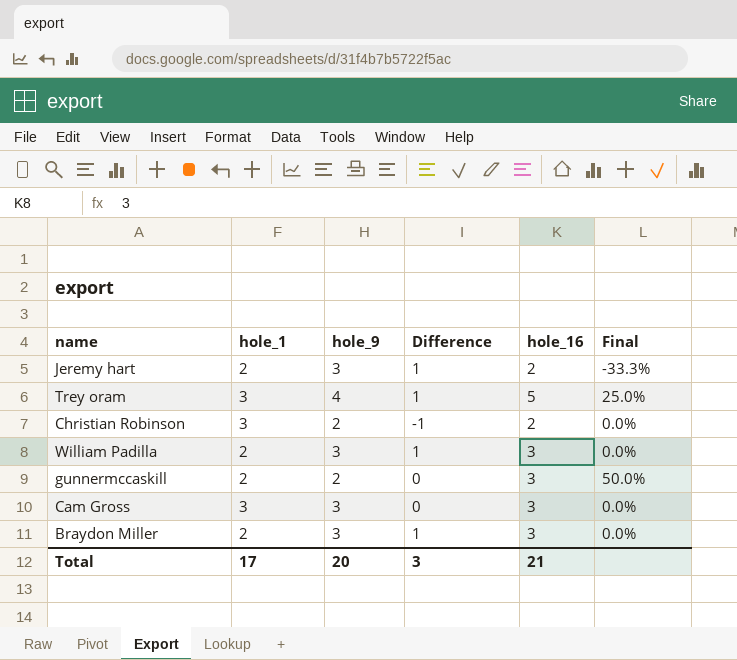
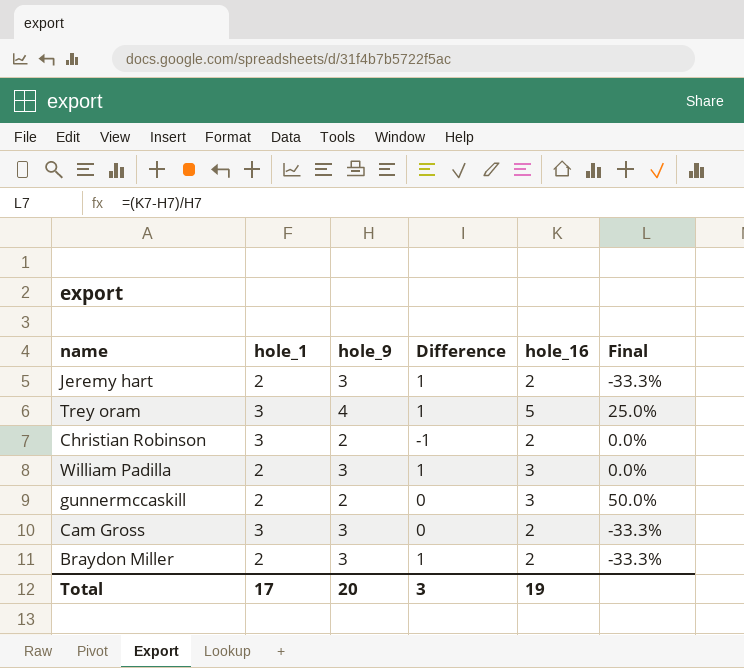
Cam Gross | hole_16: 3 -> 2
Cam Gross | Final: 0.0% -> -33.3%
Braydon Miller | hole_16: 3 -> 2
Braydon Miller | Final: 0.0% -> -33.3%
Total | hole_16: 21 -> 19

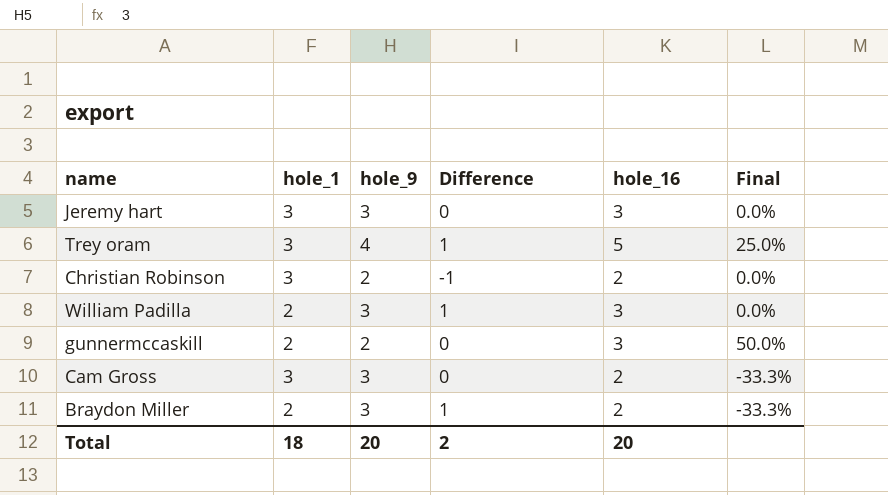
Jeremy hart | hole_1: 2 -> 3
Jeremy hart | Difference: 1 -> 0
Jeremy hart | hole_16: 2 -> 3
Jeremy hart | Final: -33.3% -> 0.0%
Total | hole_1: 17 -> 18
Total | Difference: 3 -> 2
Total | hole_16: 19 -> 20

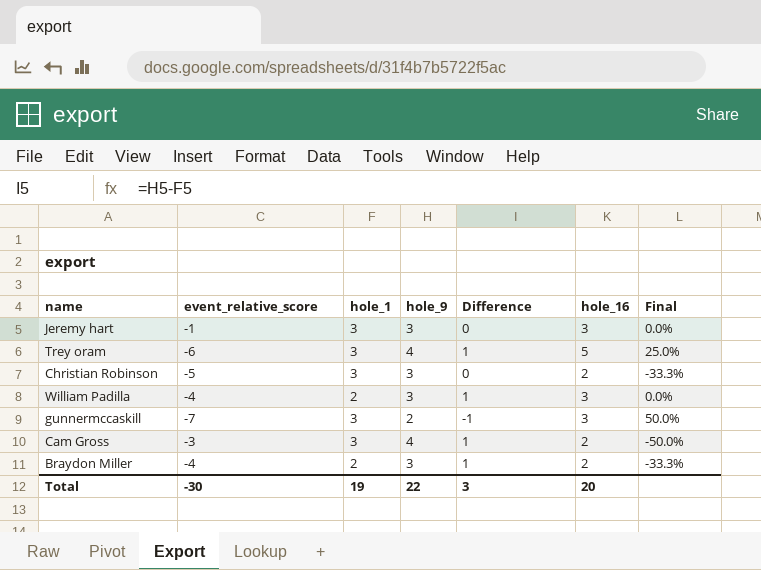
column event_relative_score | position: none -> 2
Christian Robinson | hole_9: 2 -> 3
Christian Robinson | Difference: -1 -> 0
Christian Robinson | Final: 0.0% -> -33.3%
gunnermccaskill | hole_1: 2 -> 3
gunnermccaskill | Difference: 0 -> -1
Cam Gross | hole_9: 3 -> 4
Cam Gross | Difference: 0 -> 1
Cam Gross | Final: -33.3% -> -50.0%
Total | hole_1: 18 -> 19
Total | hole_9: 20 -> 22
Total | Difference: 2 -> 3

